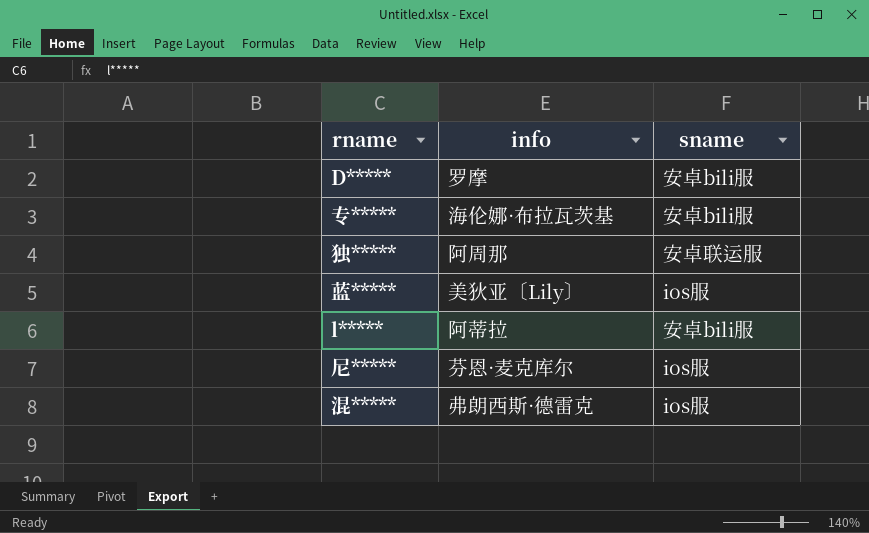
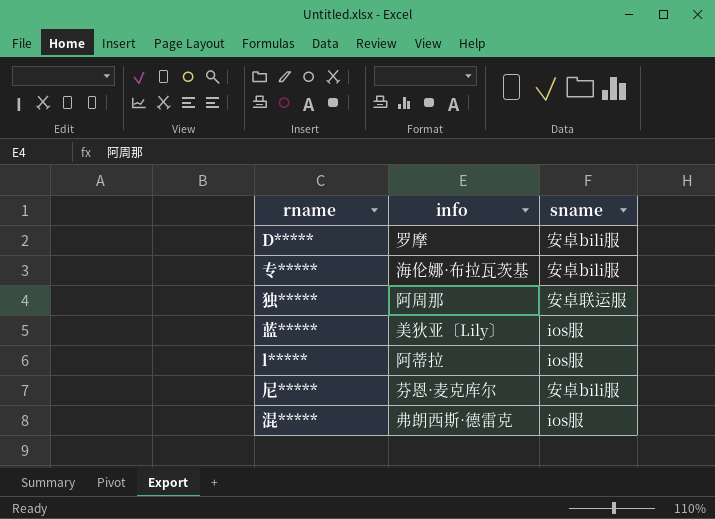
l***** | sname: 安卓bili服 -> ios服
尼***** | sname: ios服 -> 安卓bili服

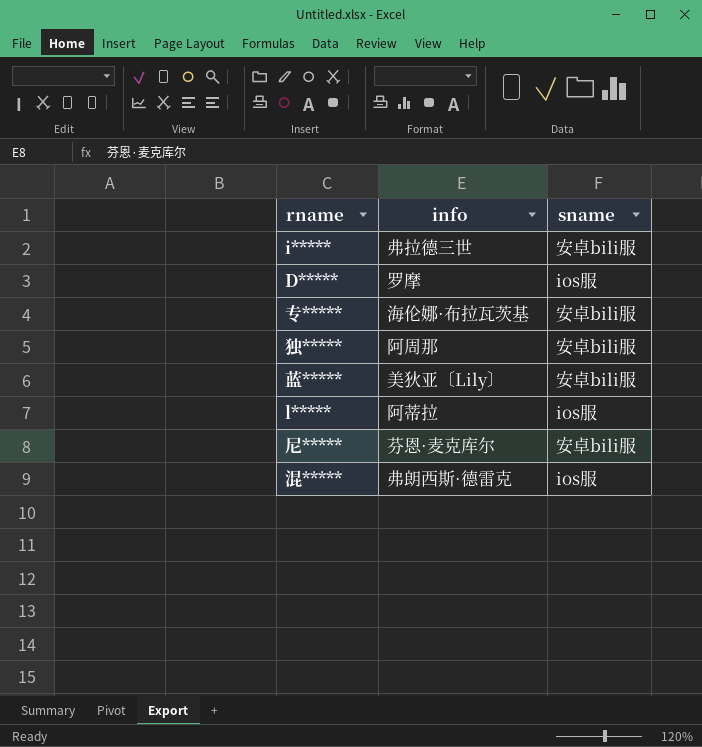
row i*****: none -> 弗拉德三世 | 安卓bili服
D***** | sname: 安卓bili服 -> ios服
独***** | sname: 安卓联运服 -> 安卓bili服
蓝***** | sname: ios服 -> 安卓bili服

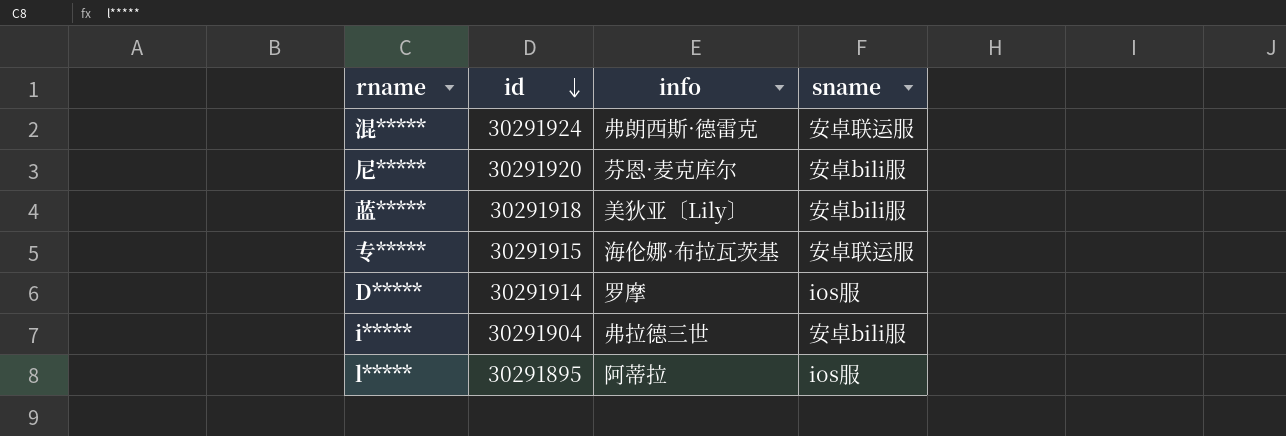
row order: none -> id descending
column id | position: none -> 2
row 独*****: 阿周那 | 安卓bili服 -> none
混***** | sname: ios服 -> 安卓联运服
专***** | sname: 安卓bili服 -> 安卓联运服

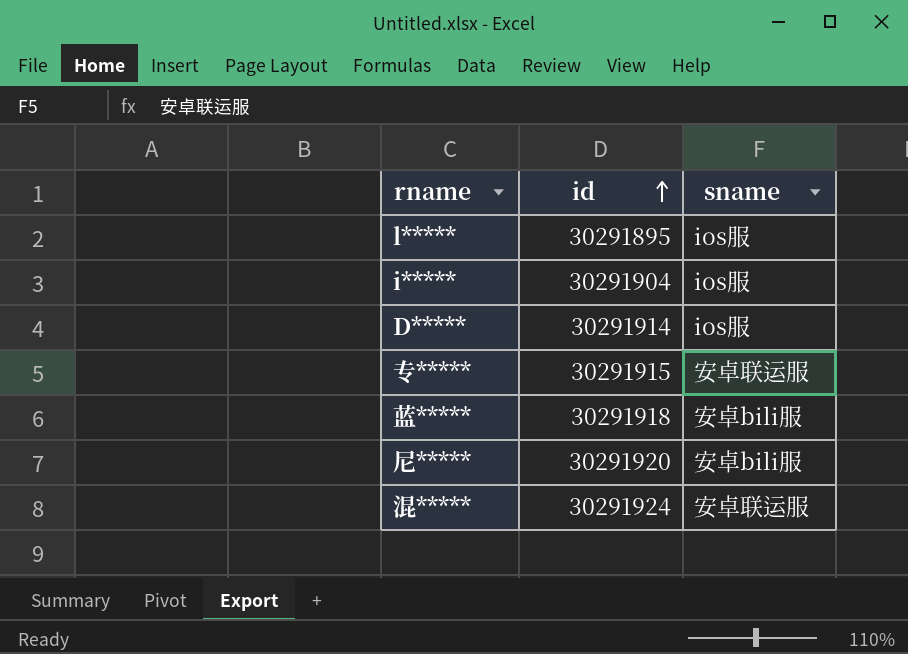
row order: id descending -> id ascending
column info | position: 3 -> none
i***** | sname: 安卓bili服 -> ios服

